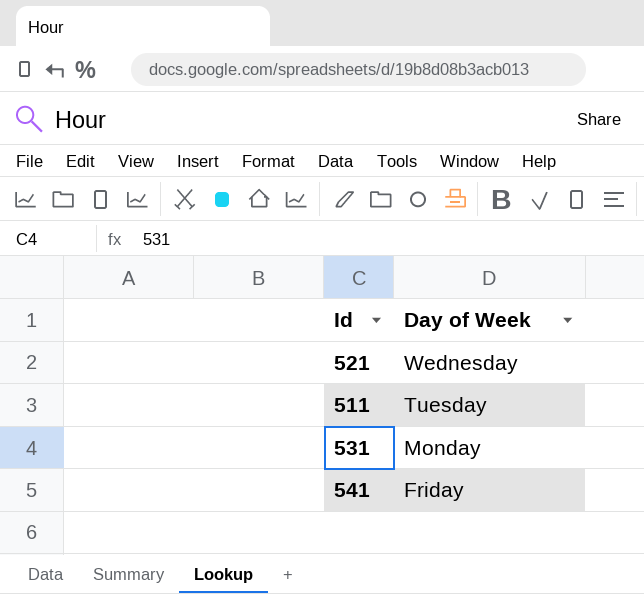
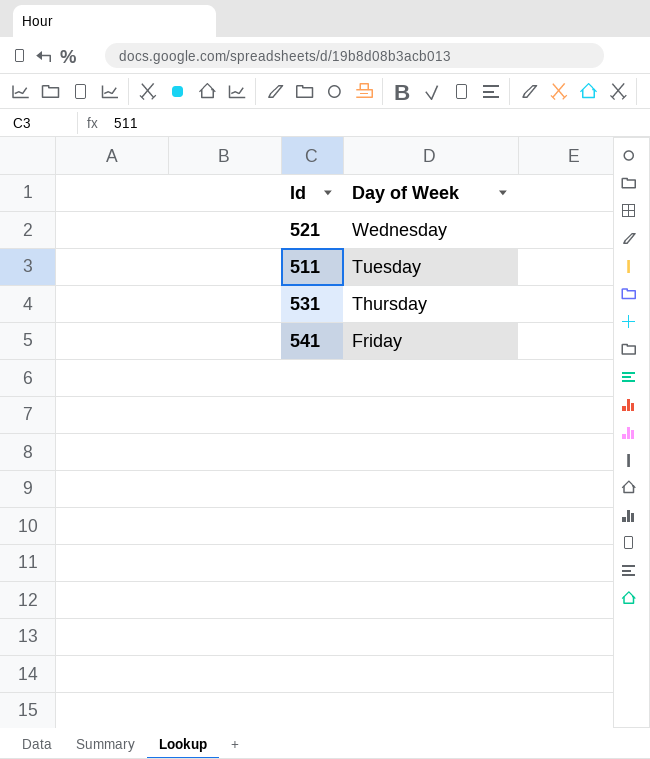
531 | Day of Week: Monday -> Thursday

